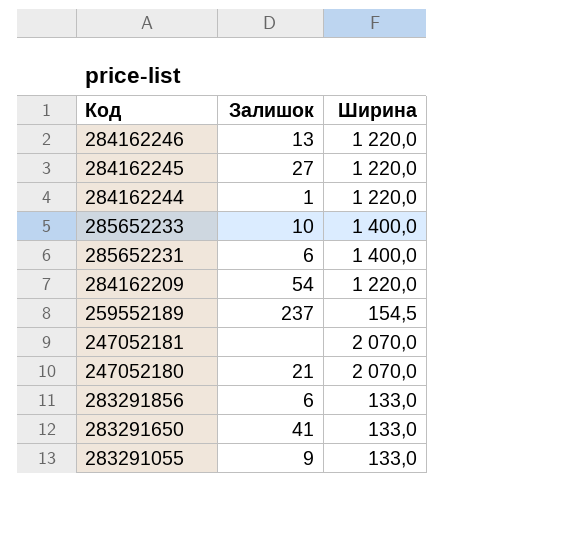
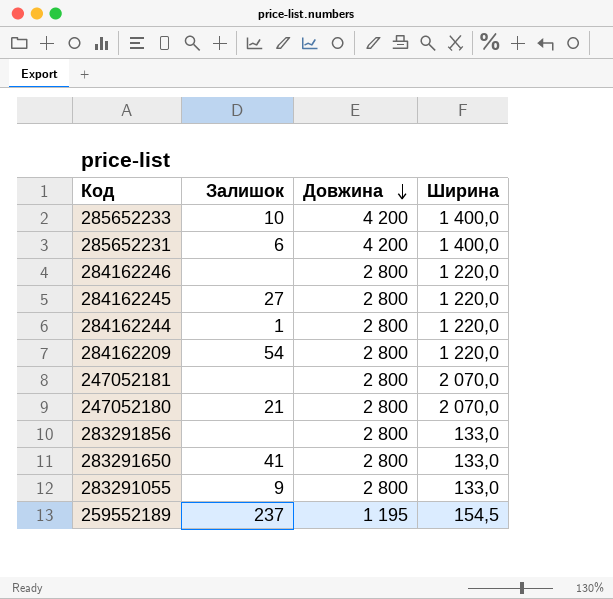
row order: none -> Довжина descending
column Довжина | position: none -> 3
284162246 | Залишок: 13 -> none
283291856 | Залишок: 6 -> none

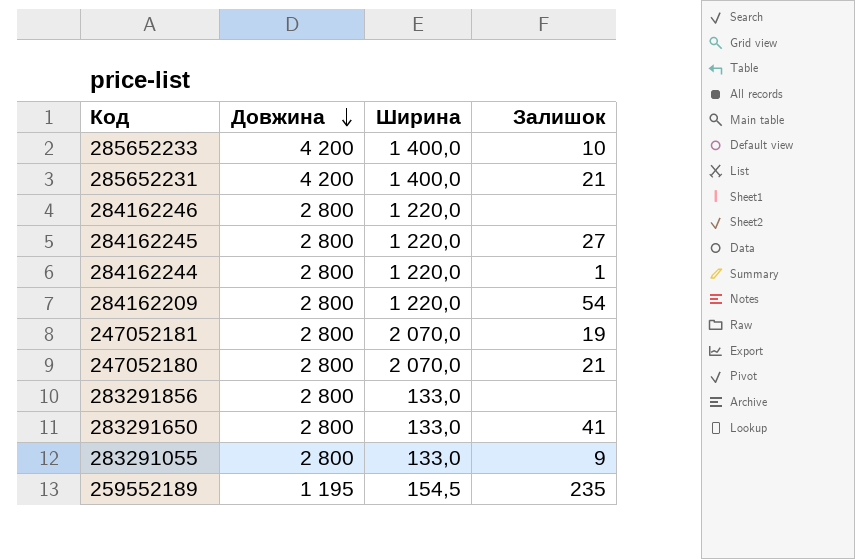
column Залишок | position: 2 -> 4
285652231 | Залишок: 6 -> 21
247052181 | Залишок: none -> 19
259552189 | Залишок: 237 -> 235

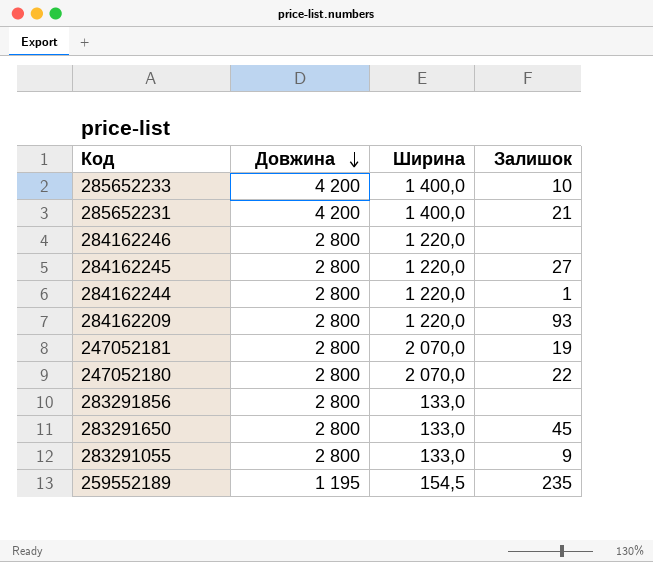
284162209 | Залишок: 54 -> 93
247052180 | Залишок: 21 -> 22
283291650 | Залишок: 41 -> 45

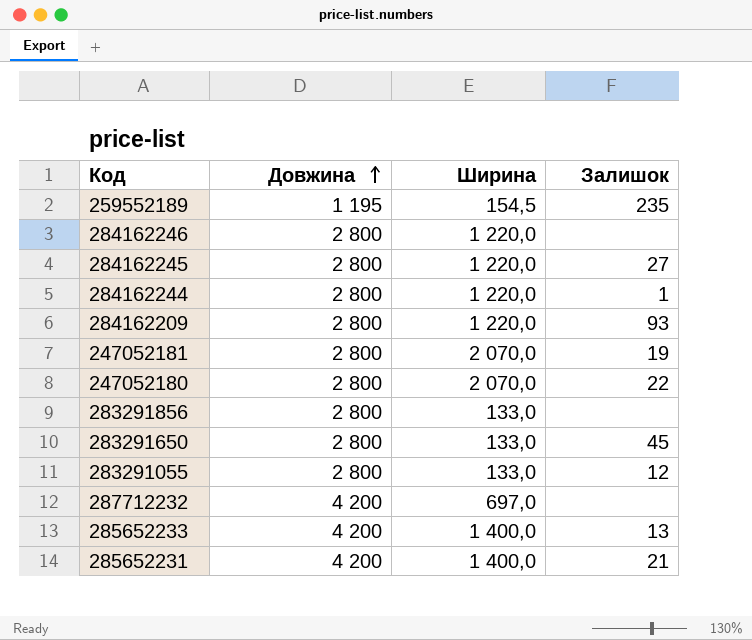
row order: Довжина descending -> Довжина ascending
283291055 | Залишок: 9 -> 12
row 287712232: none -> 4 200 | 697,0 | none
285652233 | Залишок: 10 -> 13

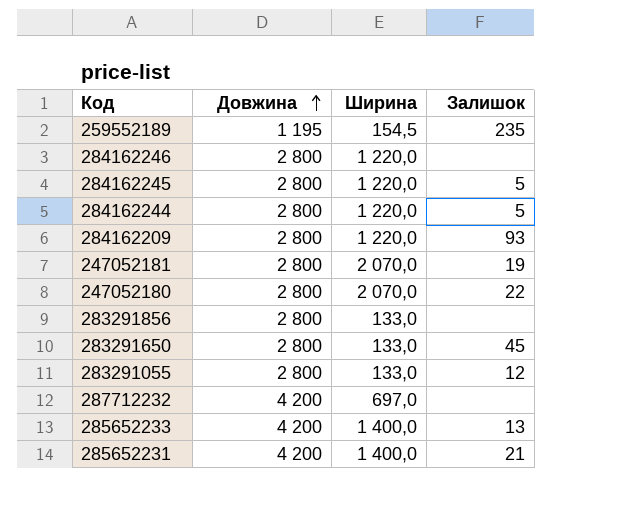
284162245 | Залишок: 27 -> 5
284162244 | Залишок: 1 -> 5

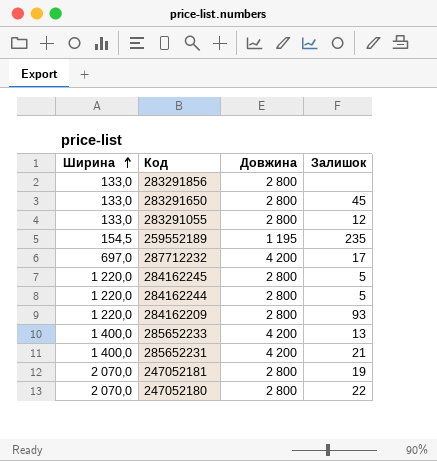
row order: Довжина ascending -> Ширина ascending
column Ширина | position: 3 -> 1
row 284162246: 2 800 | 1 220,0 | none -> none
287712232 | Залишок: none -> 17

